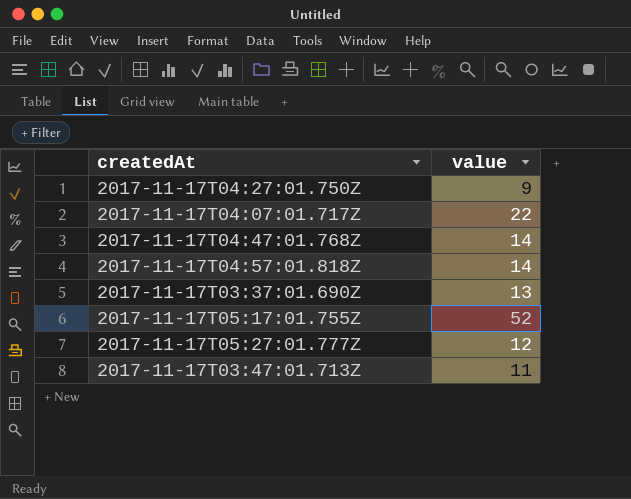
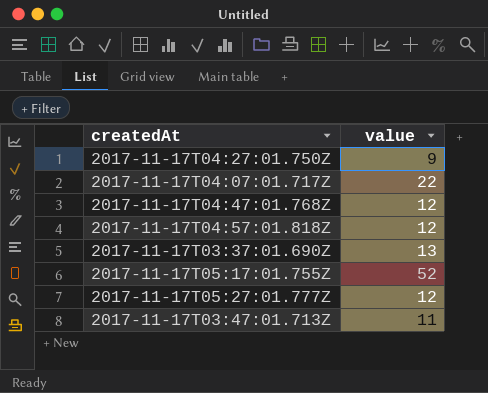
2017-11-17T04:47:01.768Z | value: 14 -> 12
2017-11-17T04:57:01.818Z | value: 14 -> 12

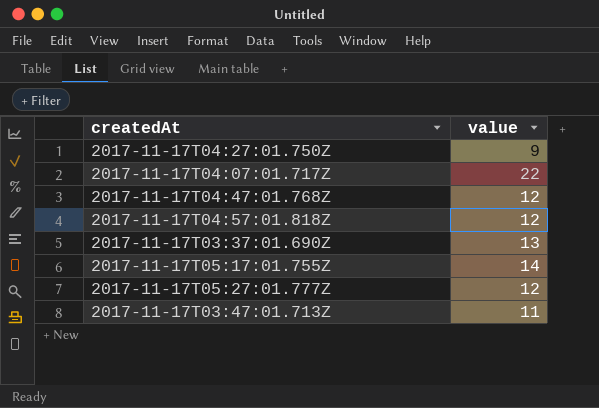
2017-11-17T05:17:01.755Z | value: 52 -> 14

